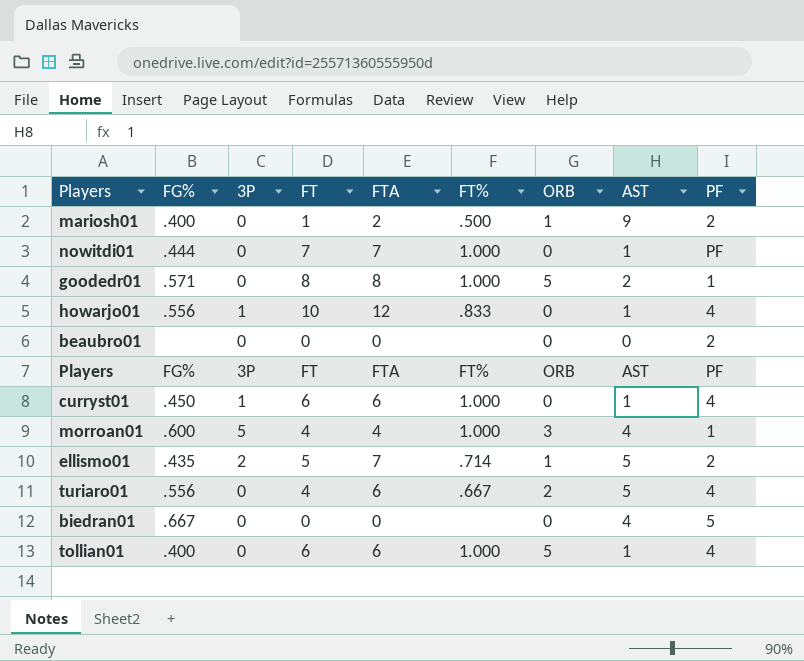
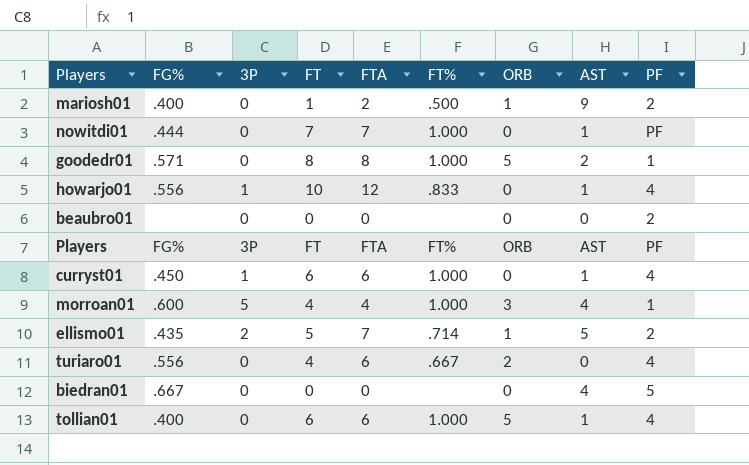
turiaro01 | AST: 5 -> 0

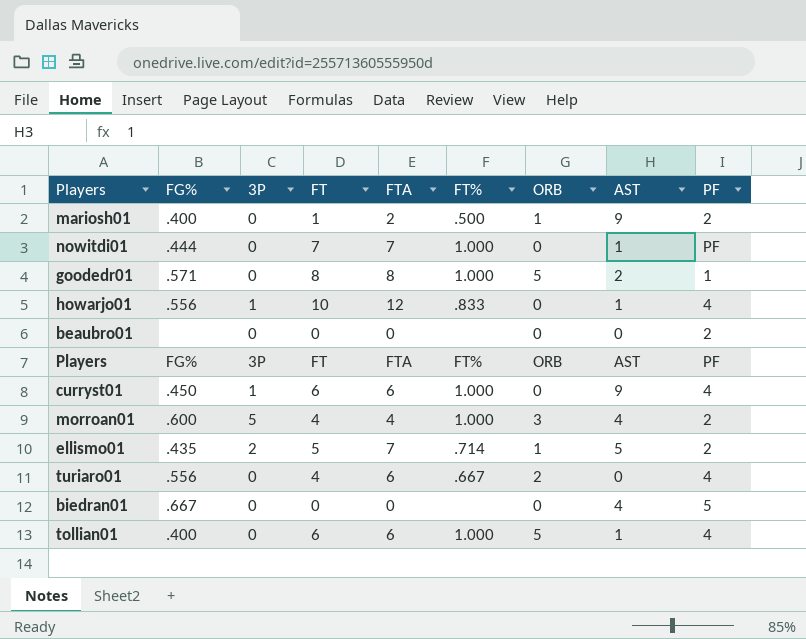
curryst01 | AST: 1 -> 9
morroan01 | PF: 1 -> 2

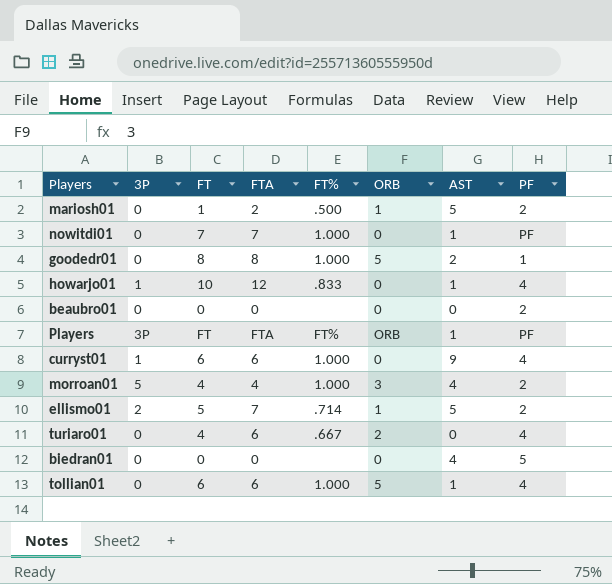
column FG% | position: 2 -> none
mariosh01 | AST: 9 -> 5
Players | AST: AST -> 1

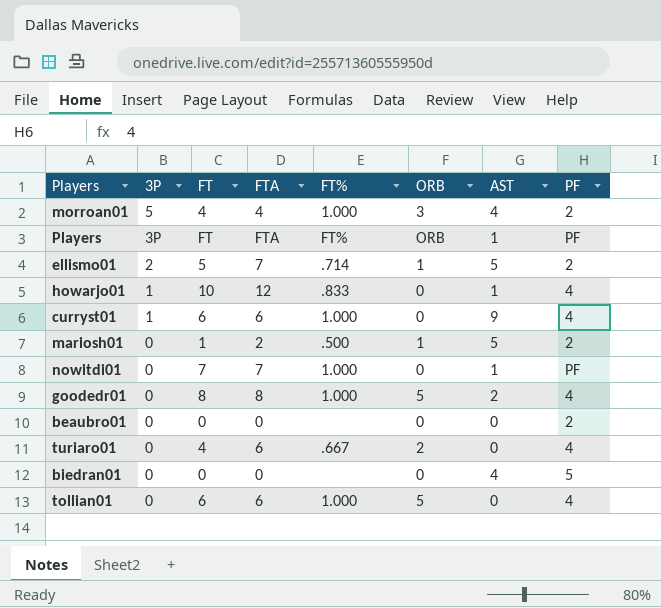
row order: none -> 3P descending
goodedr01 | PF: 1 -> 4
tollian01 | AST: 1 -> 0

